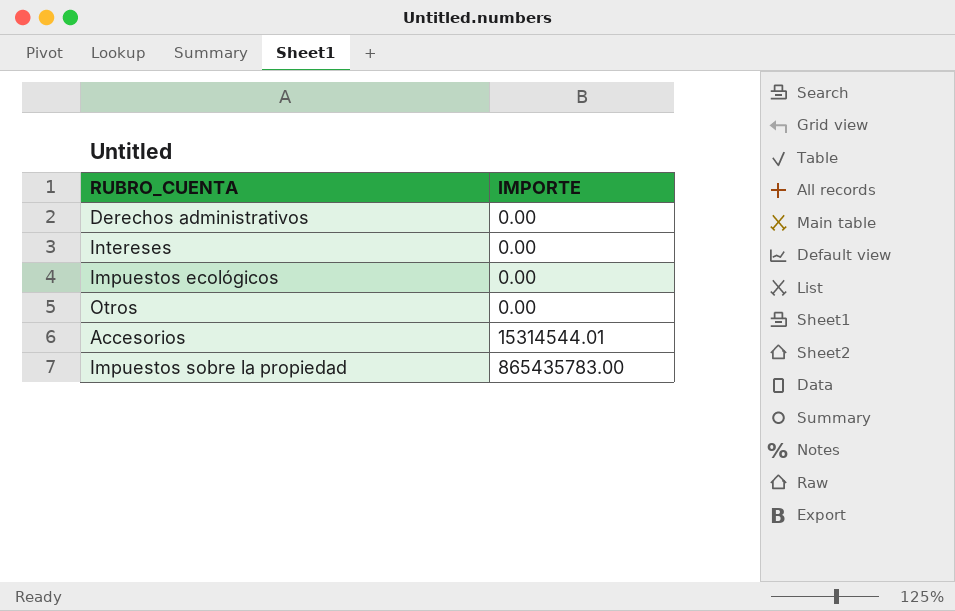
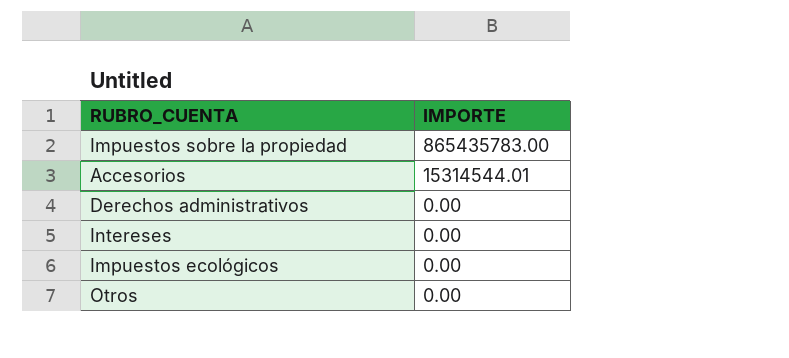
row order: IMPORTE ascending -> IMPORTE descending

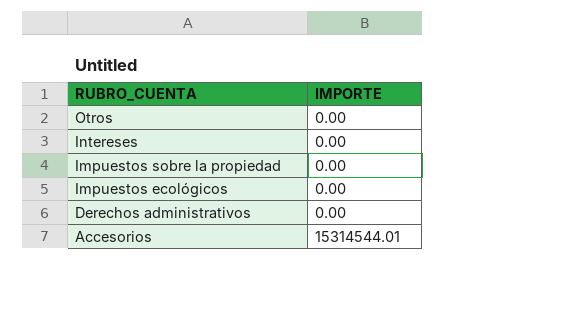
row order: IMPORTE descending -> RUBRO_CUENTA descending
Impuestos sobre la propiedad | IMPORTE: 865435783.00 -> 0.00

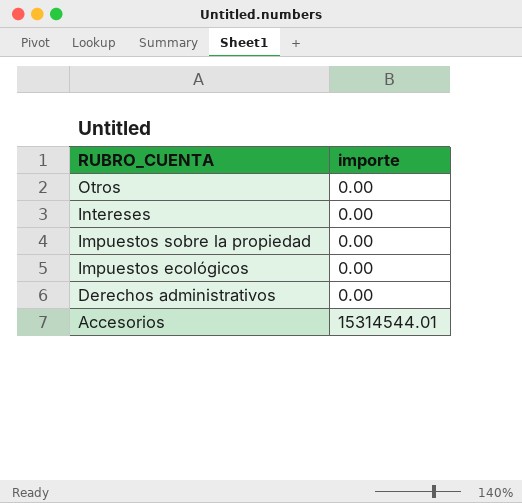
column name: IMPORTE -> importe

